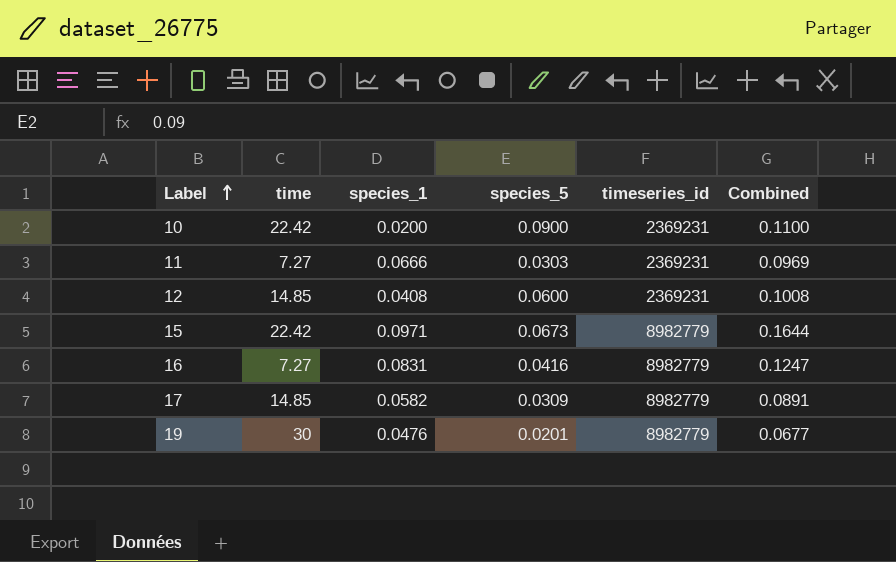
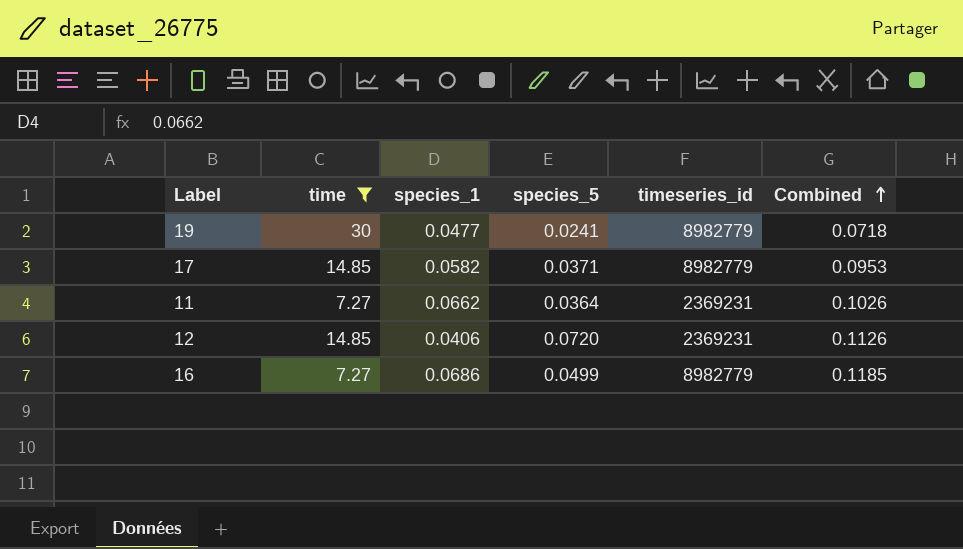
filter: none -> time != 22.42
row order: Label ascending -> Combined ascending
19 | species_1: 0.0476 -> 0.0477
19 | species_5: 0.0201 -> 0.0241
19 | Combined: 0.0677 -> 0.0718
17 | species_5: 0.0309 -> 0.0371
17 | Combined: 0.0891 -> 0.0953
11 | species_1: 0.0666 -> 0.0662
11 | species_5: 0.0303 -> 0.0364
11 | Combined: 0.0969 -> 0.1026
12 | species_1: 0.0408 -> 0.0406
12 | species_5: 0.0600 -> 0.0720
12 | Combined: 0.1008 -> 0.1126
16 | species_1: 0.0831 -> 0.0686
16 | species_5: 0.0416 -> 0.0499
16 | Combined: 0.1247 -> 0.1185

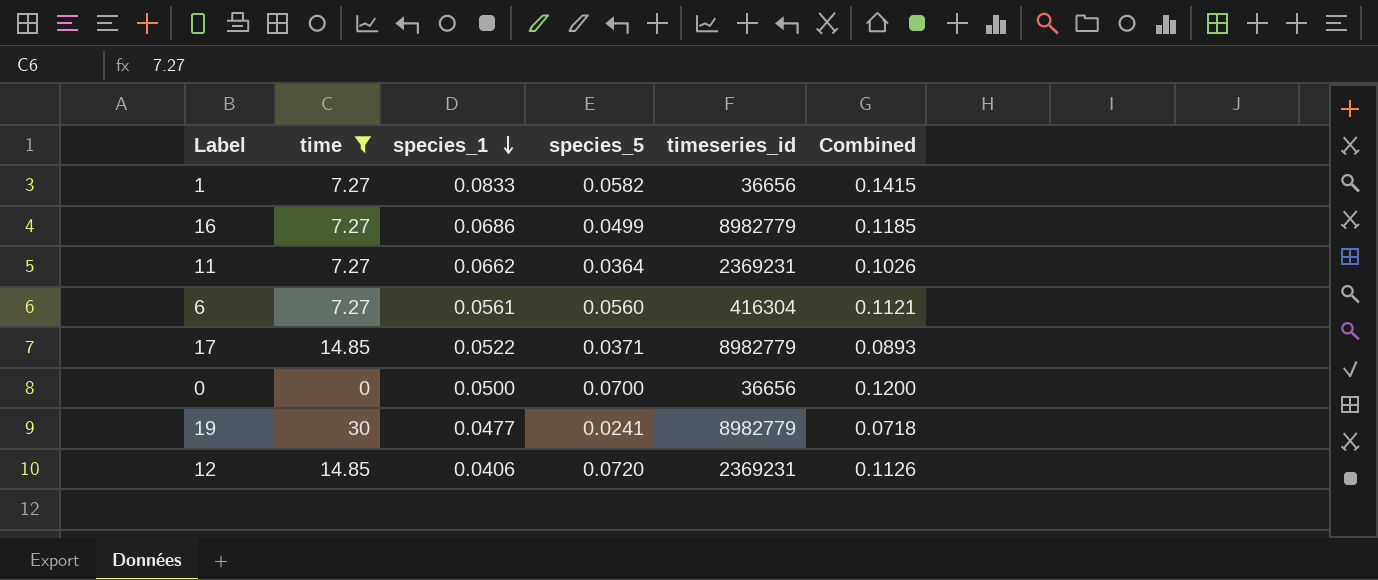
row order: Combined ascending -> species_1 descending
row 1: none -> 7.27 | 0.0833 | 0.0582 | 36656 | 0.1415
row 6: none -> 7.27 | 0.0561 | 0.0560 | 416304 | 0.1121
17 | species_1: 0.0582 -> 0.0522
17 | Combined: 0.0953 -> 0.0893
row 0: none -> 0 | 0.0500 | 0.0700 | 36656 | 0.1200

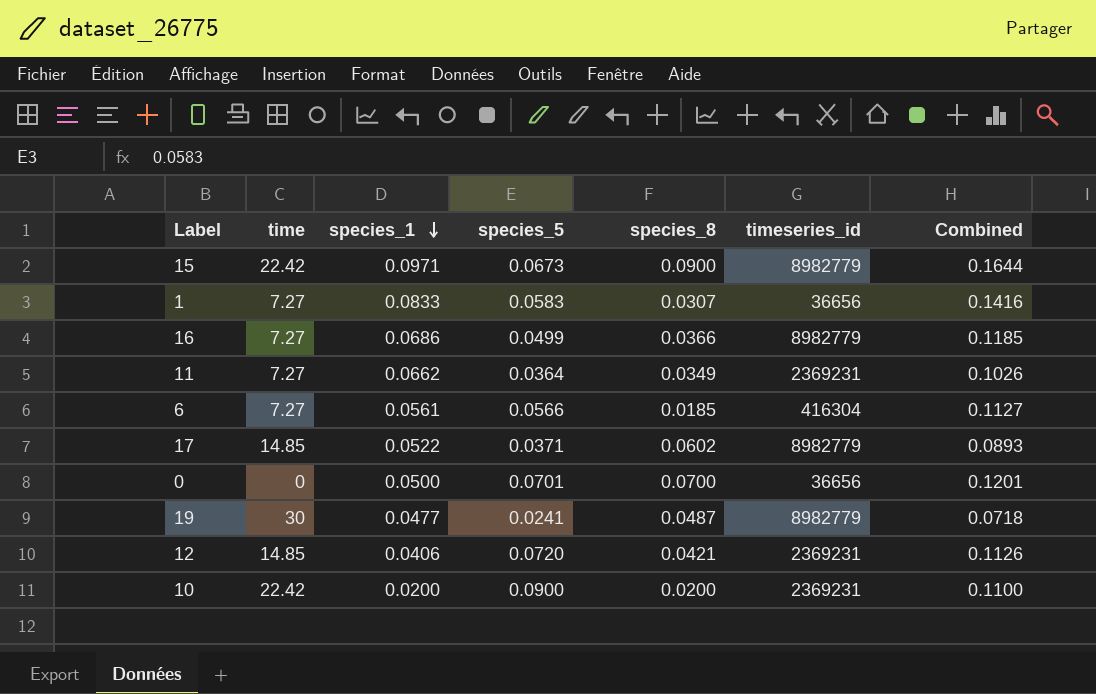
filter: time != 22.42 -> none
column species_8 | position: none -> 5
1 | species_5: 0.0582 -> 0.0583
1 | Combined: 0.1415 -> 0.1416
6 | species_5: 0.0560 -> 0.0566
6 | Combined: 0.1121 -> 0.1127
0 | species_5: 0.0700 -> 0.0701
0 | Combined: 0.1200 -> 0.1201

